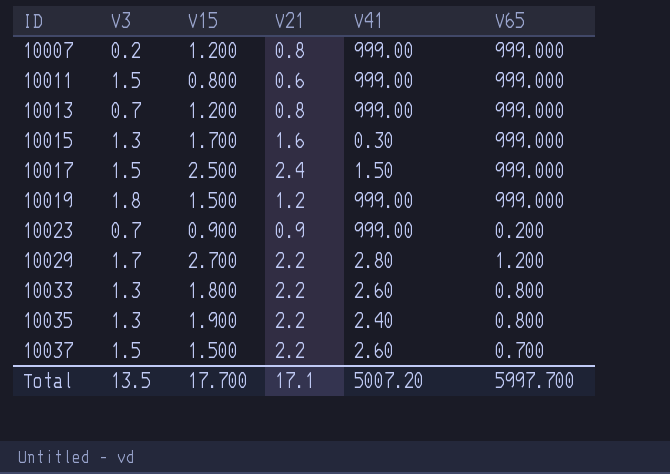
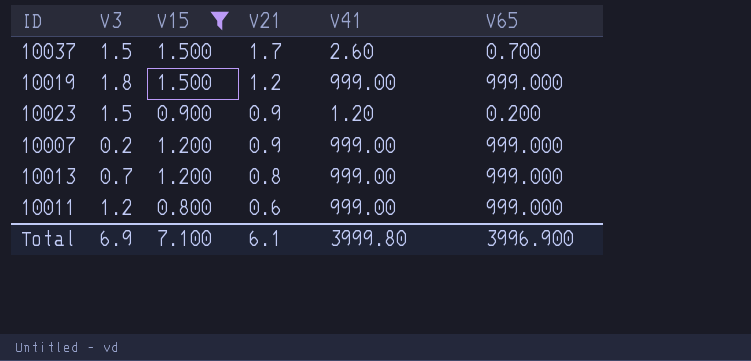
filter: none -> V15 <= 1.500
row order: ID ascending -> V21 descending
10037 | V21: 2.2 -> 1.7
10023 | V3: 0.7 -> 1.5
10023 | V41: 999.00 -> 1.20
10007 | V21: 0.8 -> 0.9
10011 | V3: 1.5 -> 1.2
Total | V3: 13.5 -> 6.9
Total | V15: 17.700 -> 7.100
Total | V21: 17.1 -> 6.1
Total | V41: 5007.20 -> 3999.80
Total | V65: 5997.700 -> 3996.900

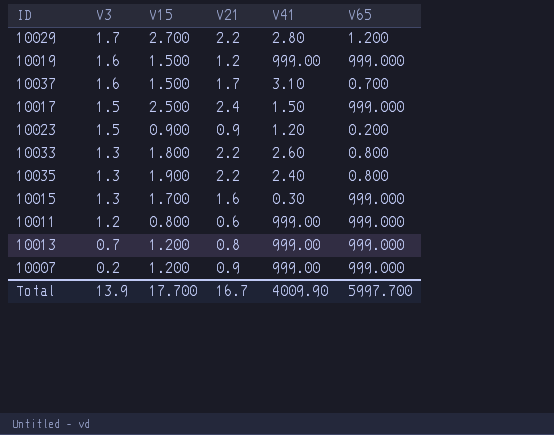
filter: V15 <= 1.500 -> none
row order: V21 descending -> V3 descending
10019 | V3: 1.8 -> 1.6
10037 | V3: 1.5 -> 1.6
10037 | V41: 2.60 -> 3.10
Total | V3: 6.9 -> 13.9
Total | V15: 7.100 -> 17.700
Total | V21: 6.1 -> 16.7
Total | V41: 3999.80 -> 4009.90
Total | V65: 3996.900 -> 5997.700

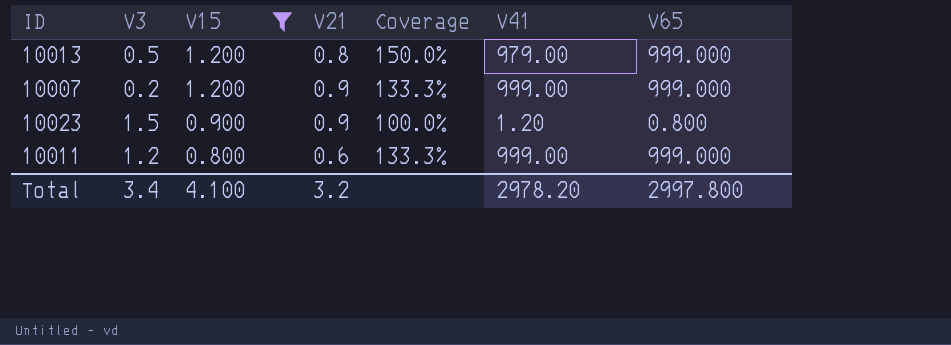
filter: none -> V15 <= 1.200
row order: V3 descending -> V15 descending
column Coverage | formula: none -> [V15] / [V21]
10013 | V3: 0.7 -> 0.5
10013 | V41: 999.00 -> 979.00
10023 | V65: 0.200 -> 0.800
Total | V3: 13.9 -> 3.4
Total | V15: 17.700 -> 4.100
Total | V21: 16.7 -> 3.2
Total | V41: 4009.90 -> 2978.20
Total | V65: 5997.700 -> 2997.800

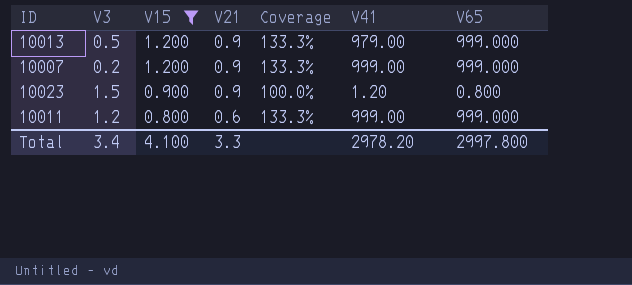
10013 | V21: 0.8 -> 0.9
10013 | Coverage: 150.0% -> 133.3%
Total | V21: 3.2 -> 3.3

